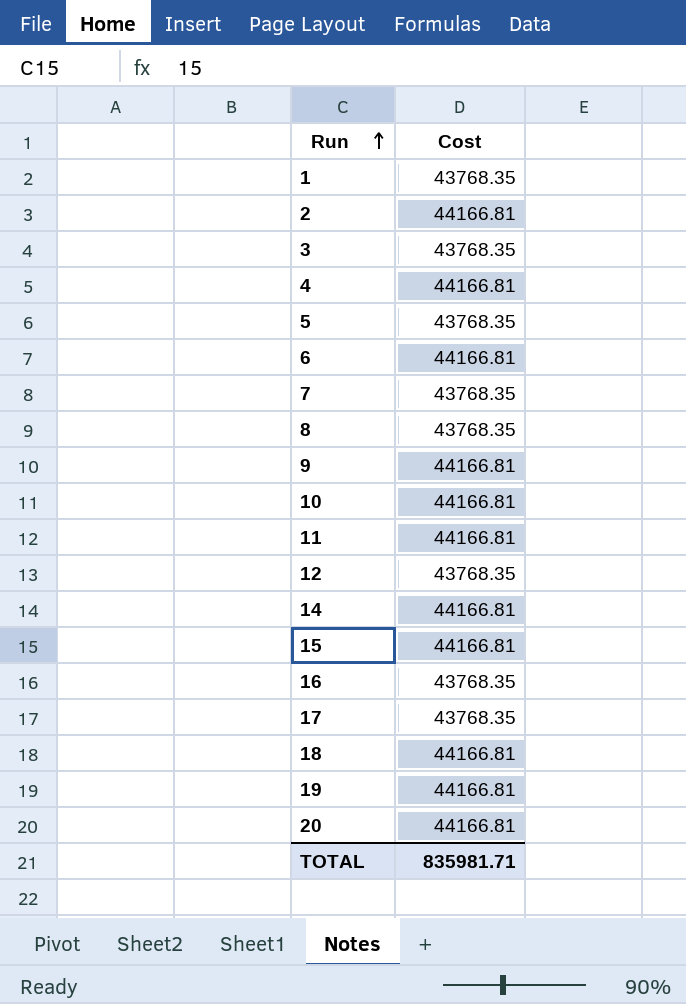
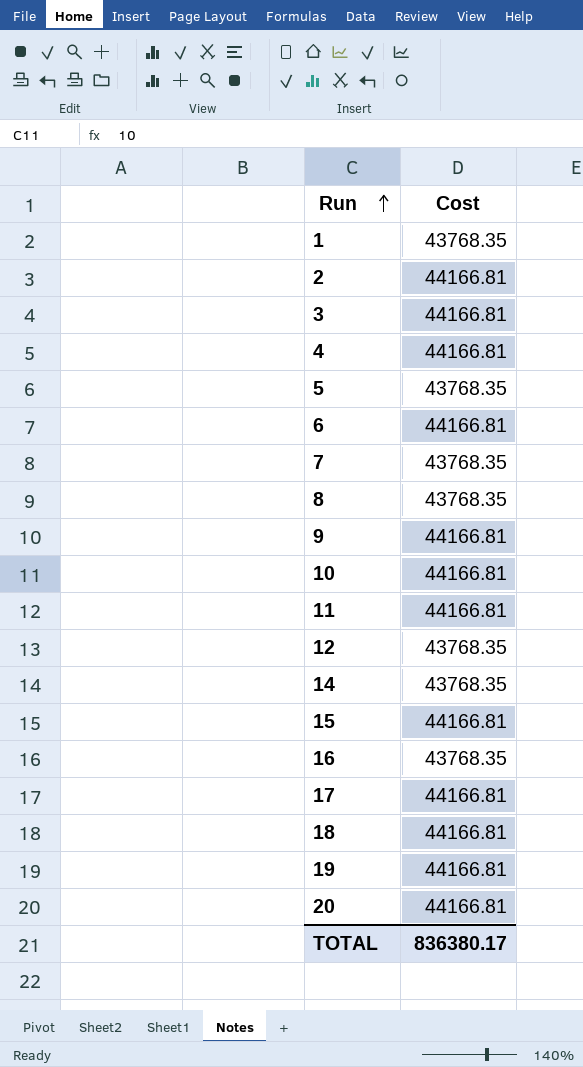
3 | Cost: 43768.35 -> 44166.81
14 | Cost: 44166.81 -> 43768.35
17 | Cost: 43768.35 -> 44166.81
TOTAL | Cost: 835981.71 -> 836380.17

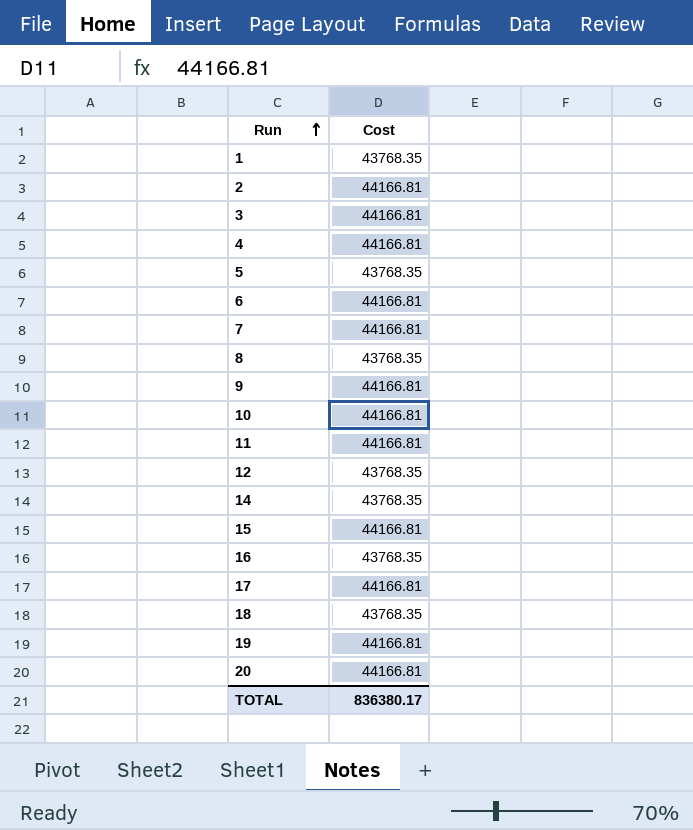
7 | Cost: 43768.35 -> 44166.81
18 | Cost: 44166.81 -> 43768.35

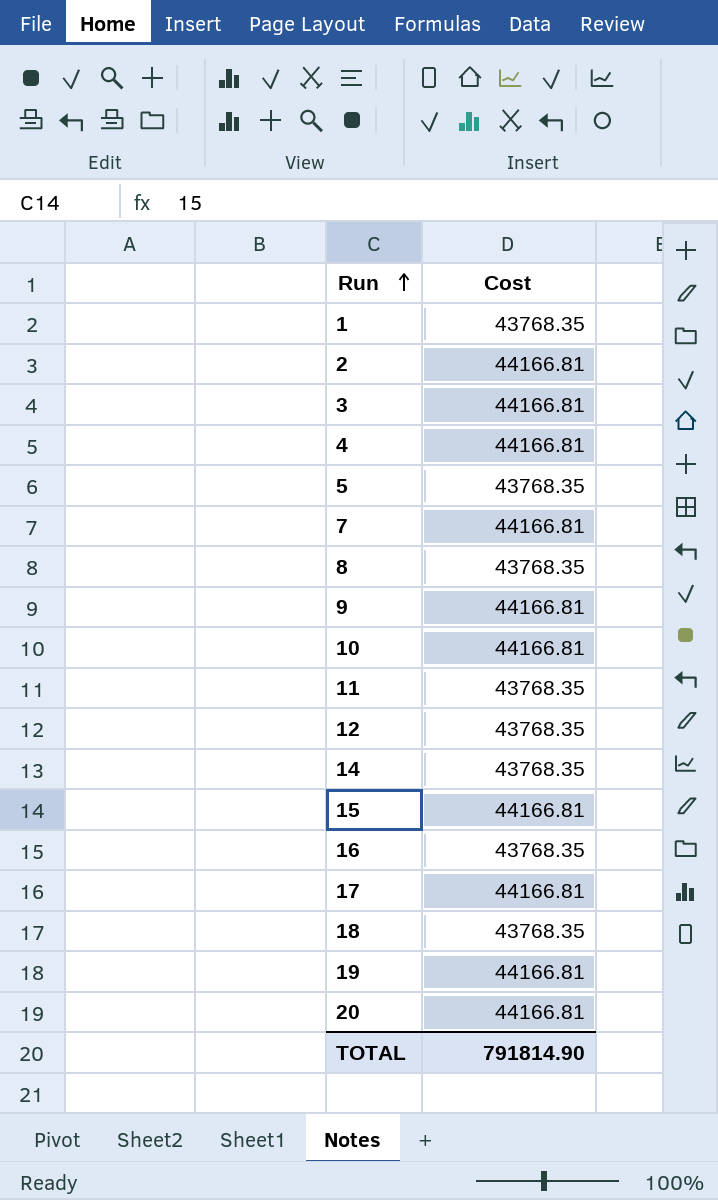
row 6: 44166.81 -> none
11 | Cost: 44166.81 -> 43768.35
TOTAL | Cost: 836380.17 -> 791814.90

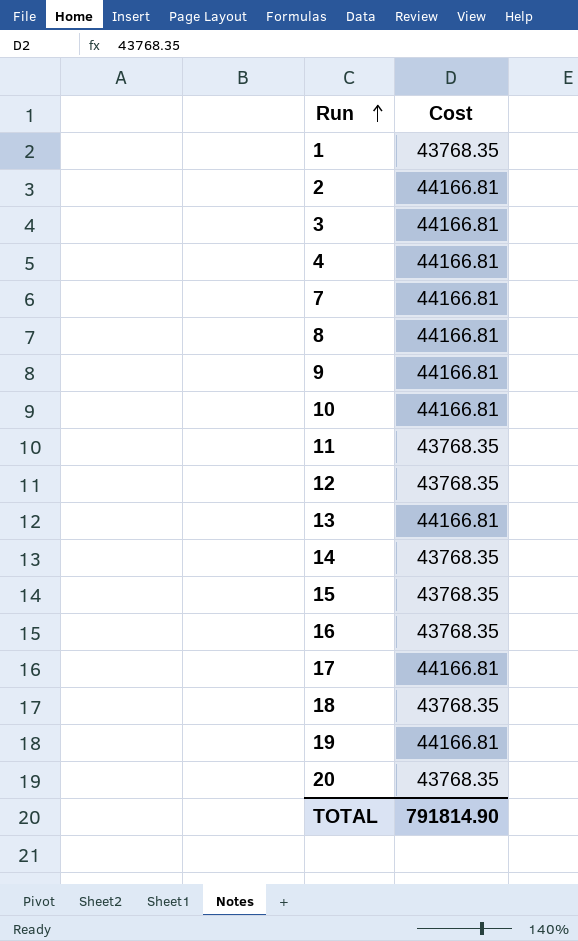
row 5: 43768.35 -> none
8 | Cost: 43768.35 -> 44166.81
row 13: none -> 44166.81
15 | Cost: 44166.81 -> 43768.35
20 | Cost: 44166.81 -> 43768.35

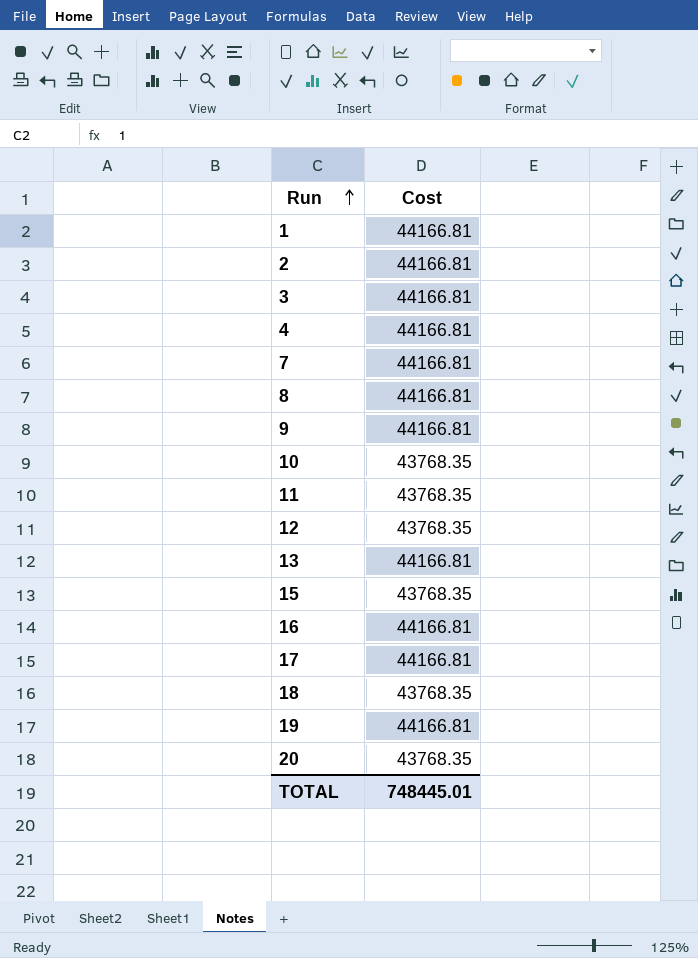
row 14: 43768.35 -> none
1 | Cost: 43768.35 -> 44166.81
10 | Cost: 44166.81 -> 43768.35
16 | Cost: 43768.35 -> 44166.81
TOTAL | Cost: 791814.90 -> 748445.01

